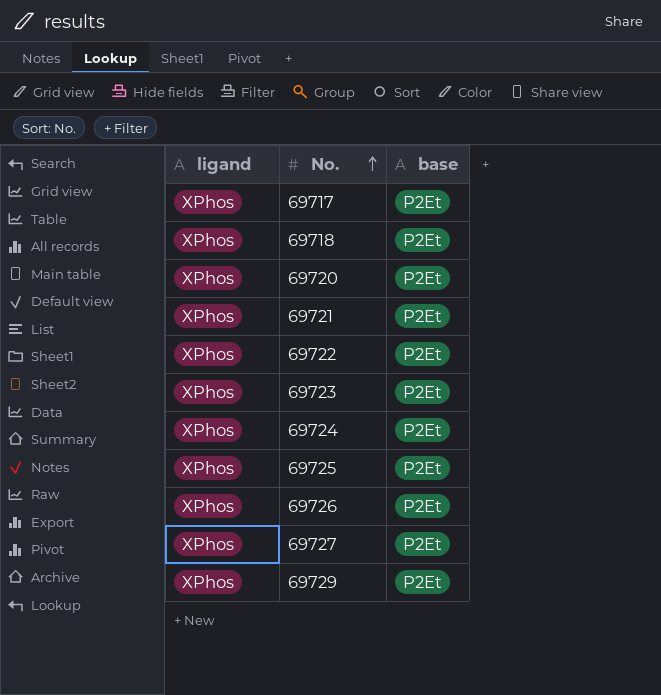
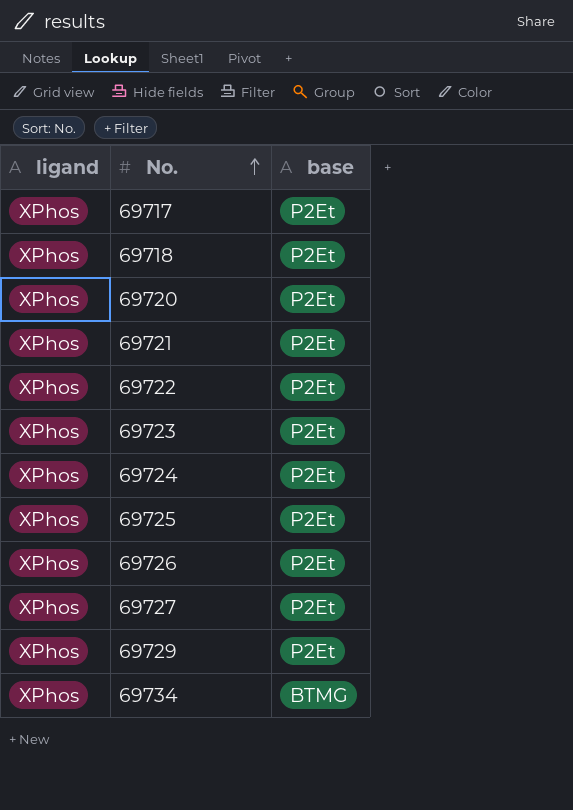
row 69734: none -> XPhos | BTMG

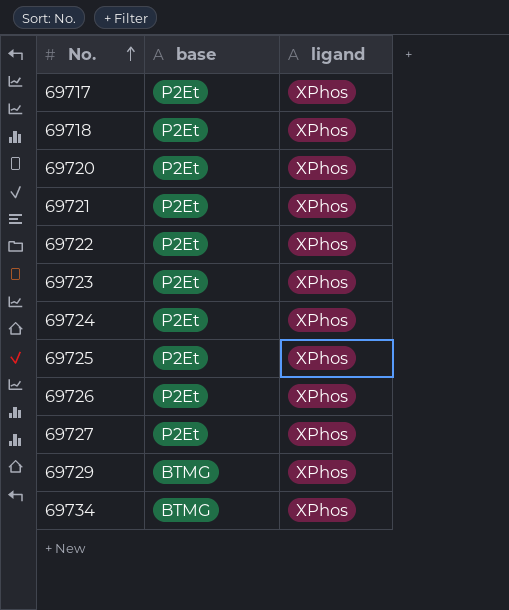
column ligand | position: 1 -> 3
69729 | base: P2Et -> BTMG

